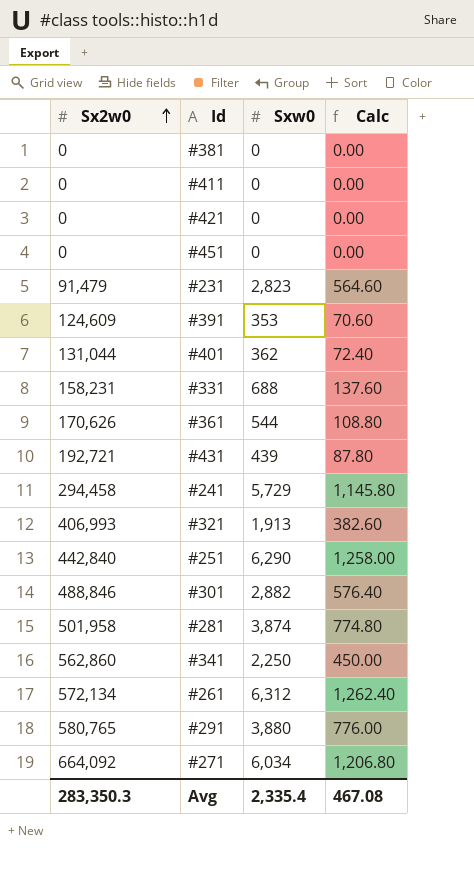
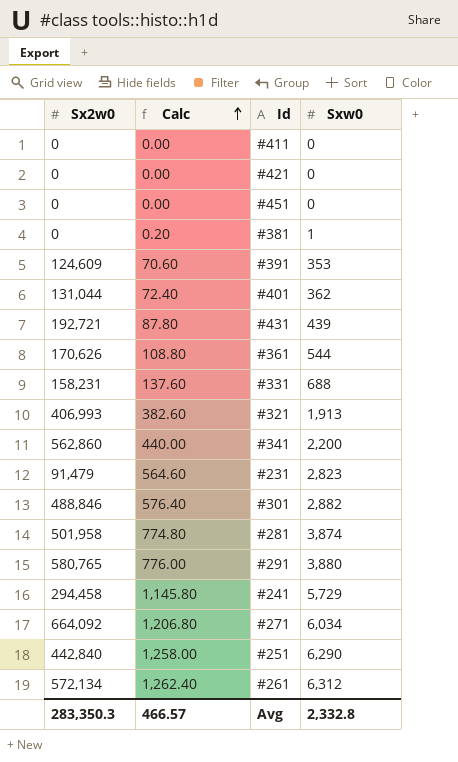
row order: Sx2w0 ascending -> Calc ascending
column Calc | position: 4 -> 2
#381 | Calc: 0.00 -> 0.20
#381 | Sxw0: 0 -> 1
#341 | Calc: 450.00 -> 440.00
#341 | Sxw0: 2,250 -> 2,200
Avg | Calc: 467.08 -> 466.57
Avg | Sxw0: 2,335.4 -> 2,332.8

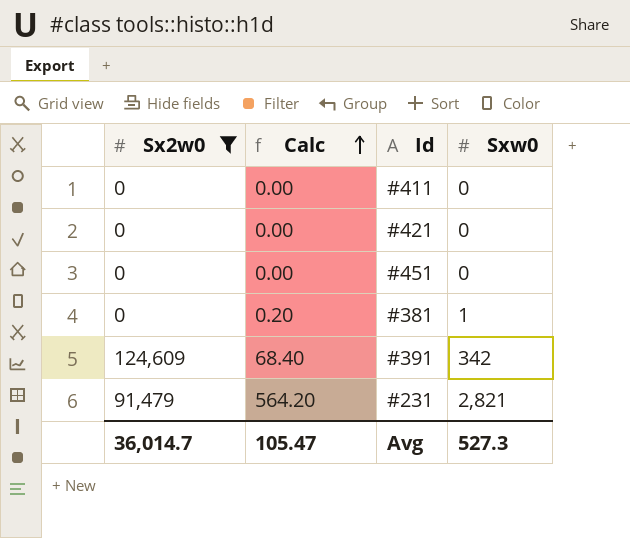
filter: none -> Sx2w0 <= 124,609
#391 | Calc: 70.60 -> 68.40
#391 | Sxw0: 353 -> 342
#231 | Calc: 564.60 -> 564.20
#231 | Sxw0: 2,823 -> 2,821
Avg | Sx2w0: 283,350.3 -> 36,014.7
Avg | Calc: 466.57 -> 105.47
Avg | Sxw0: 2,332.8 -> 527.3

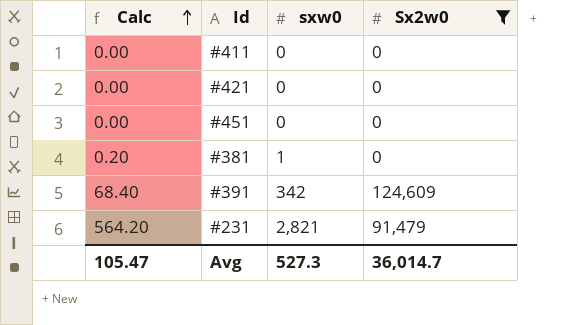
column name: Sxw0 -> sxw0
column Sx2w0 | position: 1 -> 4

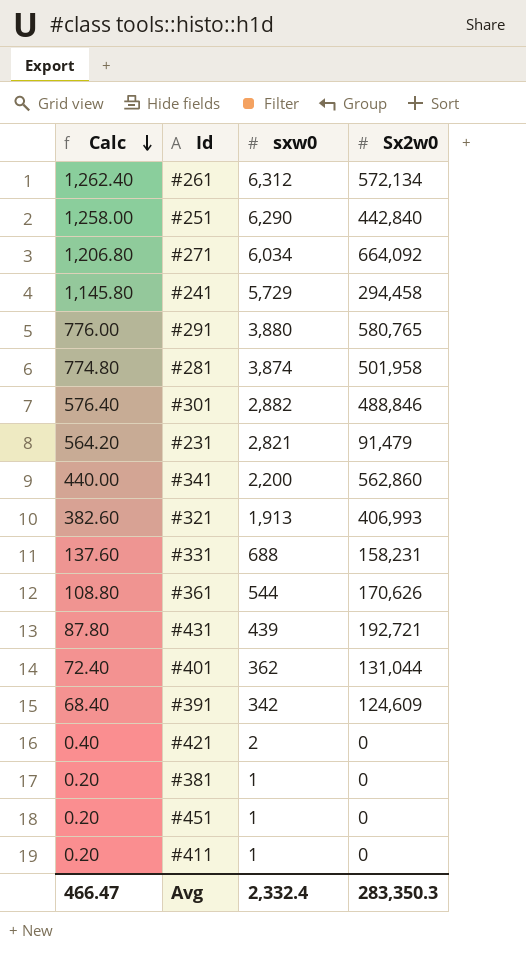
filter: Sx2w0 <= 124,609 -> none
row order: Calc ascending -> Calc descending
#421 | Calc: 0.00 -> 0.40
#421 | sxw0: 0 -> 2
#451 | Calc: 0.00 -> 0.20
#451 | sxw0: 0 -> 1
#411 | Calc: 0.00 -> 0.20
#411 | sxw0: 0 -> 1
Avg | Calc: 105.47 -> 466.47
Avg | sxw0: 527.3 -> 2,332.4
Avg | Sx2w0: 36,014.7 -> 283,350.3

